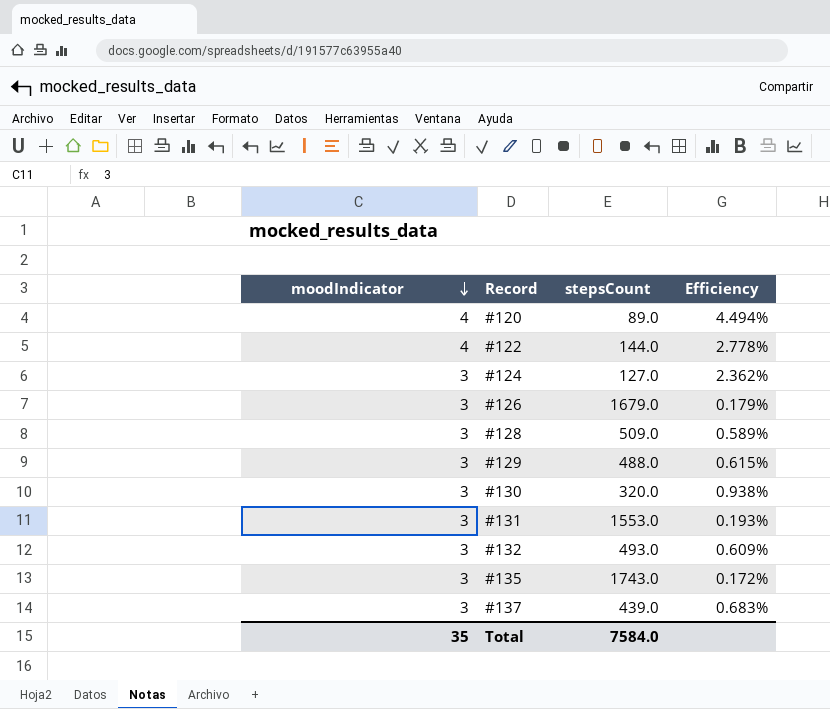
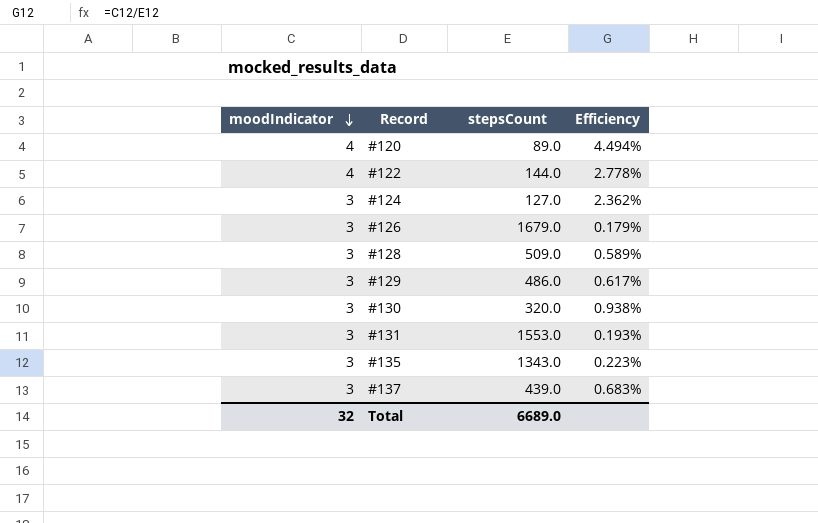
row #132: 3 | 493.0 | 0.609% -> none
#129 | stepsCount: 488.0 -> 486.0
#129 | Efficiency: 0.615% -> 0.617%
#135 | stepsCount: 1743.0 -> 1343.0
#135 | Efficiency: 0.172% -> 0.223%
Total | moodIndicator: 35 -> 32
Total | stepsCount: 7584.0 -> 6689.0

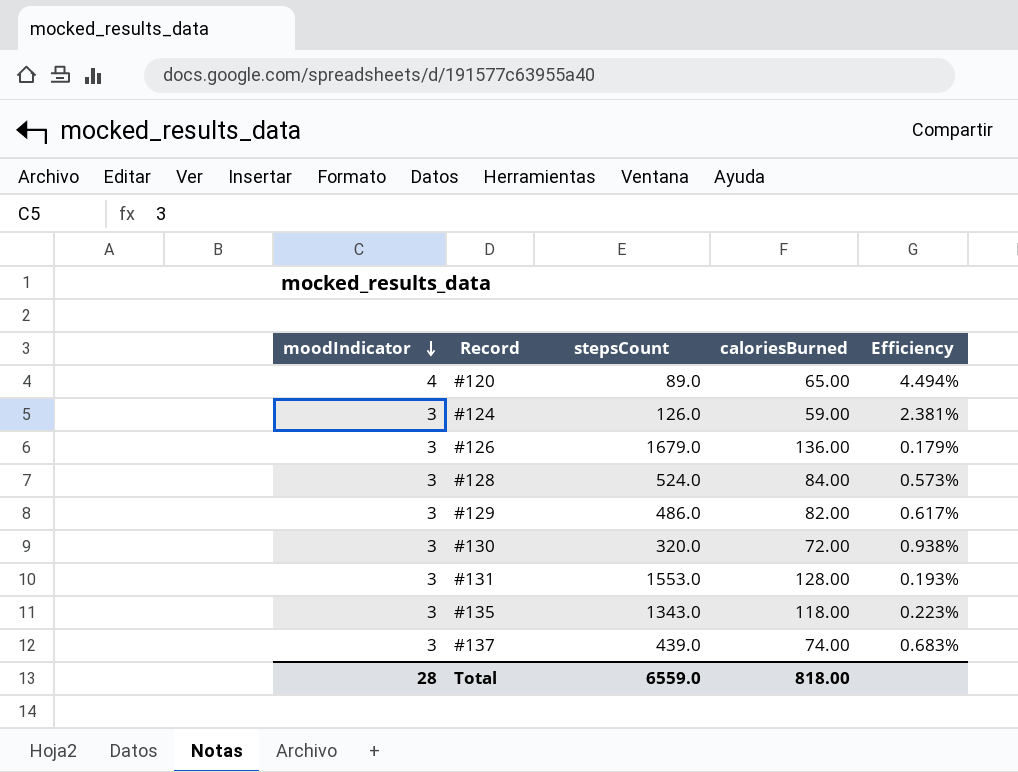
column caloriesBurned | position: none -> 4
row #122: 4 | 144.0 | 2.778% -> none
#124 | stepsCount: 127.0 -> 126.0
#124 | Efficiency: 2.362% -> 2.381%
#128 | stepsCount: 509.0 -> 524.0
#128 | Efficiency: 0.589% -> 0.573%
Total | moodIndicator: 32 -> 28
Total | stepsCount: 6689.0 -> 6559.0

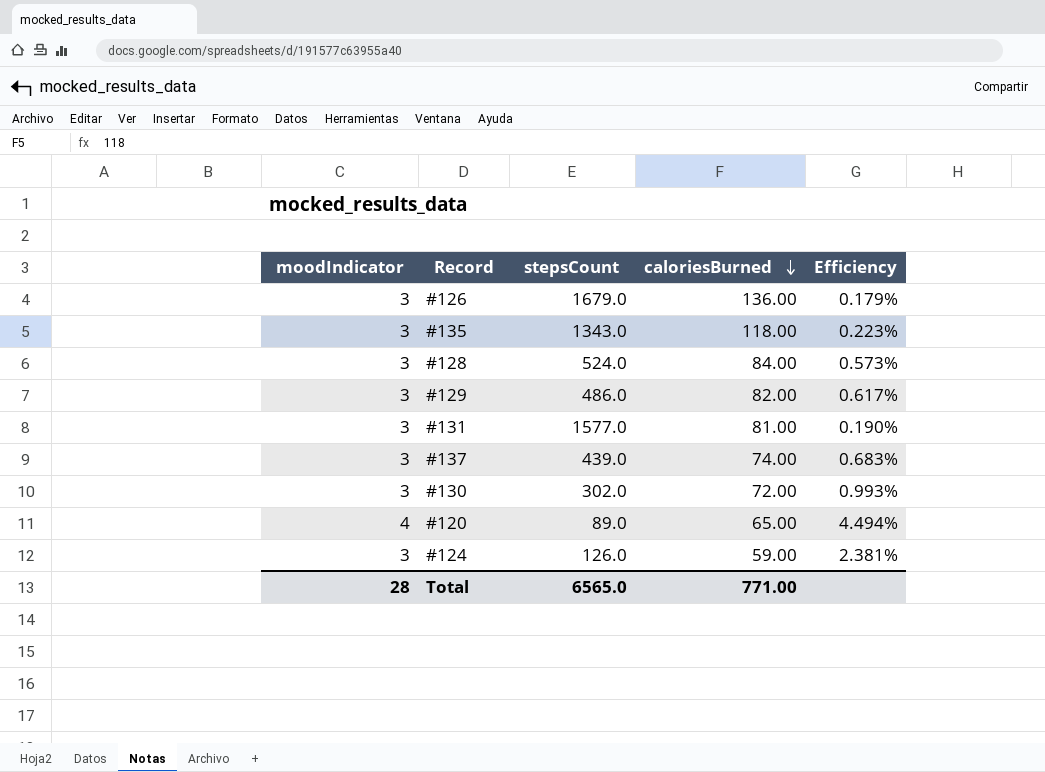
row order: moodIndicator descending -> caloriesBurned descending
#131 | stepsCount: 1553.0 -> 1577.0
#131 | caloriesBurned: 128.00 -> 81.00
#131 | Efficiency: 0.193% -> 0.190%
#130 | stepsCount: 320.0 -> 302.0
#130 | Efficiency: 0.938% -> 0.993%
Total | stepsCount: 6559.0 -> 6565.0
Total | caloriesBurned: 818.00 -> 771.00

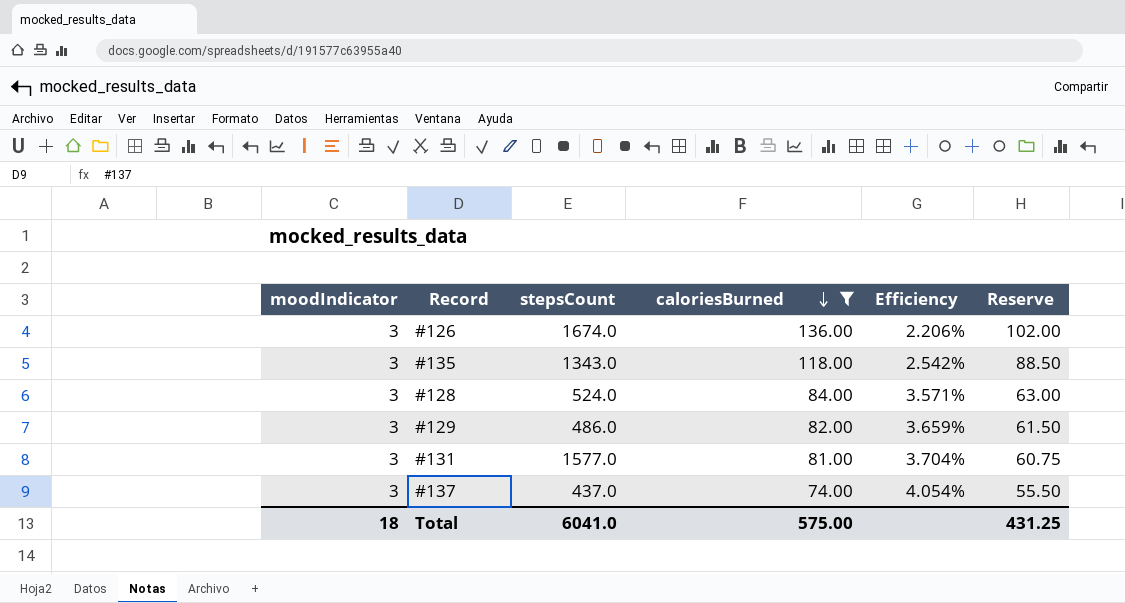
filter: none -> caloriesBurned >= 74.00
column Efficiency | formula: [moodIndicator] / [stepsCount] -> [moodIndicator] / [caloriesBurned]
column Reserve | formula: none -> [caloriesBurned] * 0.75
#126 | stepsCount: 1679.0 -> 1674.0
#137 | stepsCount: 439.0 -> 437.0
Total | moodIndicator: 28 -> 18
Total | stepsCount: 6565.0 -> 6041.0
Total | caloriesBurned: 771.00 -> 575.00

